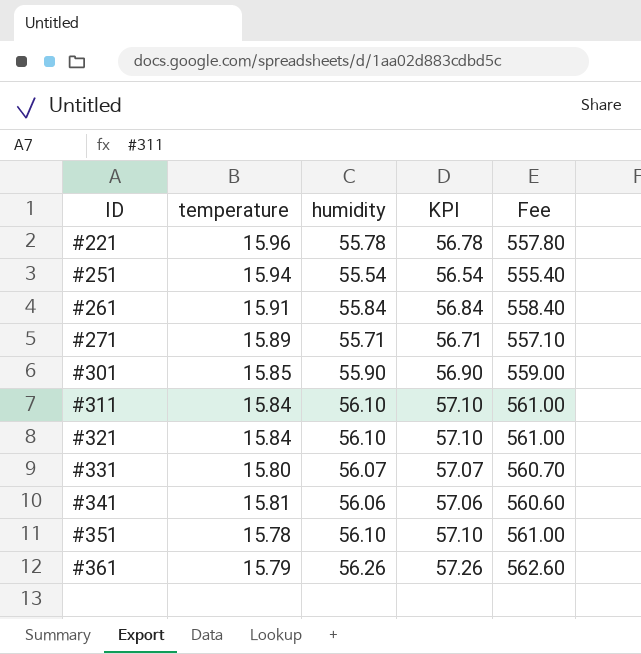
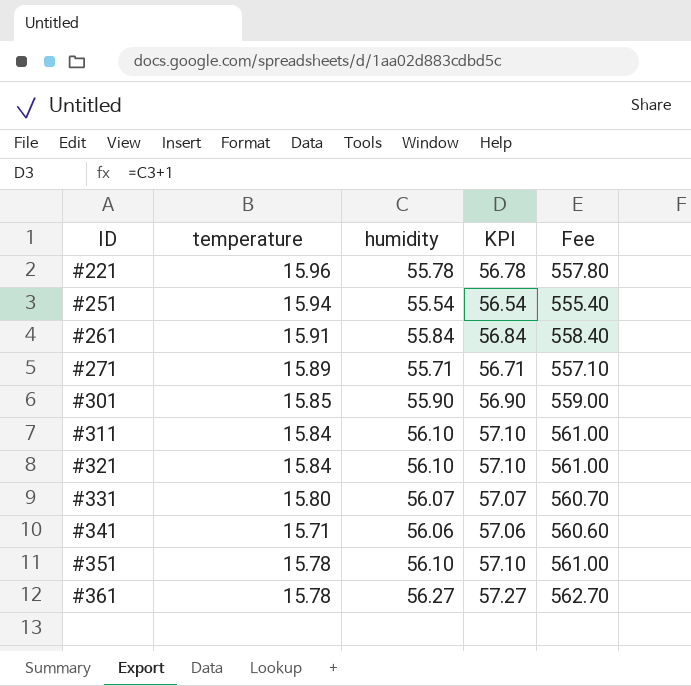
#341 | temperature: 15.81 -> 15.71
#361 | temperature: 15.79 -> 15.78
#361 | humidity: 56.26 -> 56.27
#361 | KPI: 57.26 -> 57.27
#361 | Fee: 562.60 -> 562.70

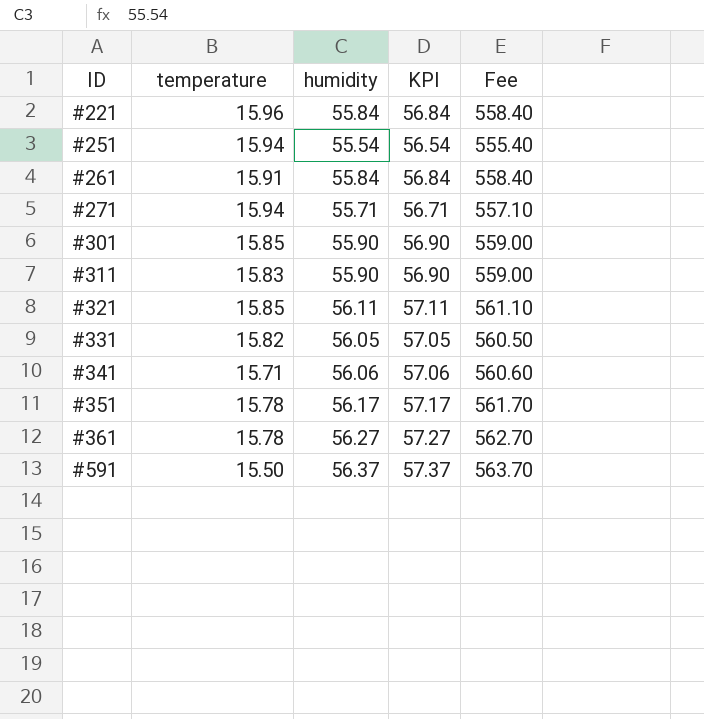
#221 | humidity: 55.78 -> 55.84
#221 | KPI: 56.78 -> 56.84
#221 | Fee: 557.80 -> 558.40
#271 | temperature: 15.89 -> 15.94
#311 | temperature: 15.84 -> 15.83
#311 | humidity: 56.10 -> 55.90
#311 | KPI: 57.10 -> 56.90
#311 | Fee: 561.00 -> 559.00
#321 | temperature: 15.84 -> 15.85
#321 | humidity: 56.10 -> 56.11
#321 | KPI: 57.10 -> 57.11
#321 | Fee: 561.00 -> 561.10
#331 | temperature: 15.80 -> 15.82
#331 | humidity: 56.07 -> 56.05
#331 | KPI: 57.07 -> 57.05
#331 | Fee: 560.70 -> 560.50
#351 | humidity: 56.10 -> 56.17
#351 | KPI: 57.10 -> 57.17
#351 | Fee: 561.00 -> 561.70
row #591: none -> 15.50 | 56.37 | 57.37 | 563.70

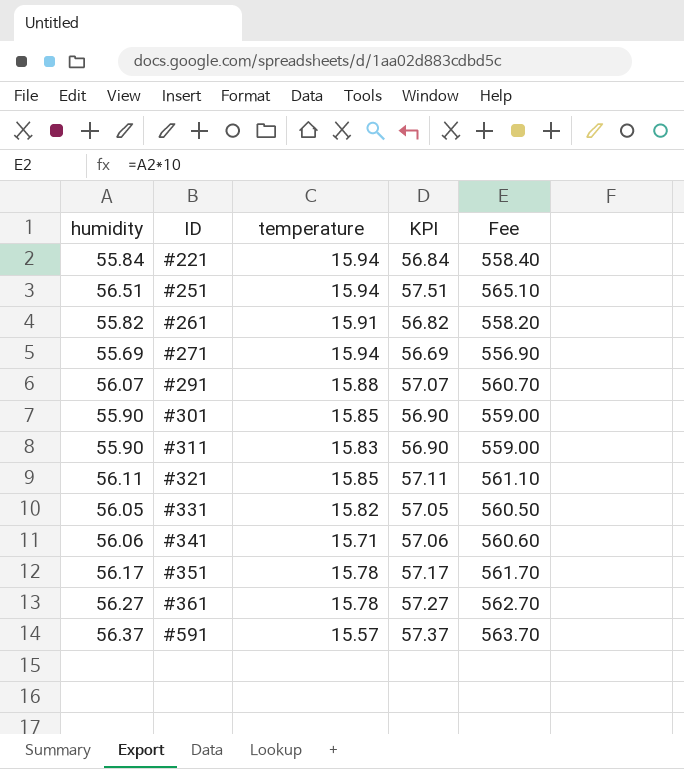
column humidity | position: 3 -> 1
#221 | temperature: 15.96 -> 15.94
#251 | humidity: 55.54 -> 56.51
#251 | KPI: 56.54 -> 57.51
#251 | Fee: 555.40 -> 565.10
#261 | humidity: 55.84 -> 55.82
#261 | KPI: 56.84 -> 56.82
#261 | Fee: 558.40 -> 558.20
#271 | humidity: 55.71 -> 55.69
#271 | KPI: 56.71 -> 56.69
#271 | Fee: 557.10 -> 556.90
row #291: none -> 56.07 | 15.88 | 57.07 | 560.70
#591 | temperature: 15.50 -> 15.57

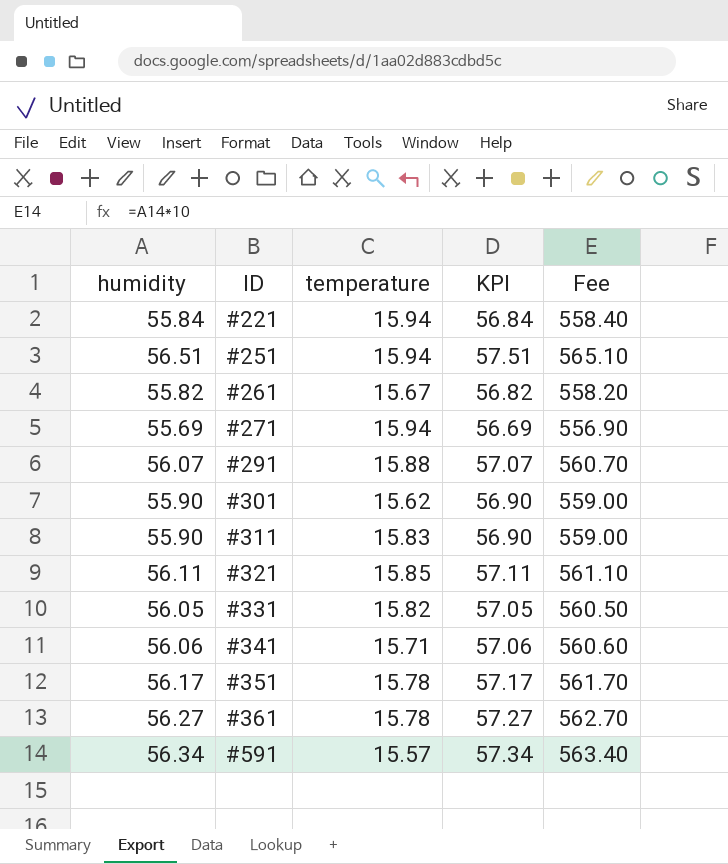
#261 | temperature: 15.91 -> 15.67
#301 | temperature: 15.85 -> 15.62
#591 | humidity: 56.37 -> 56.34
#591 | KPI: 57.37 -> 57.34
#591 | Fee: 563.70 -> 563.40

